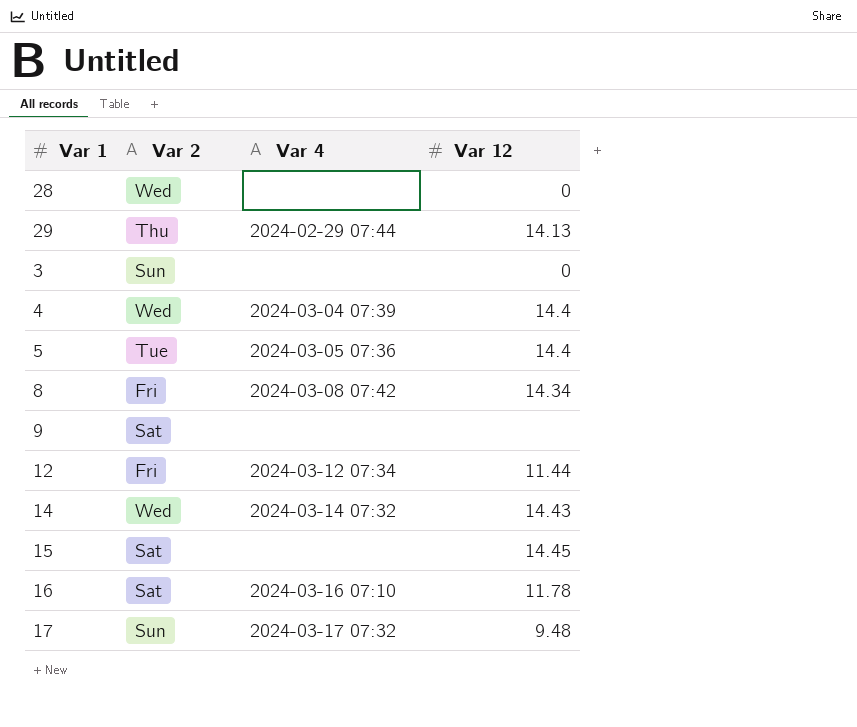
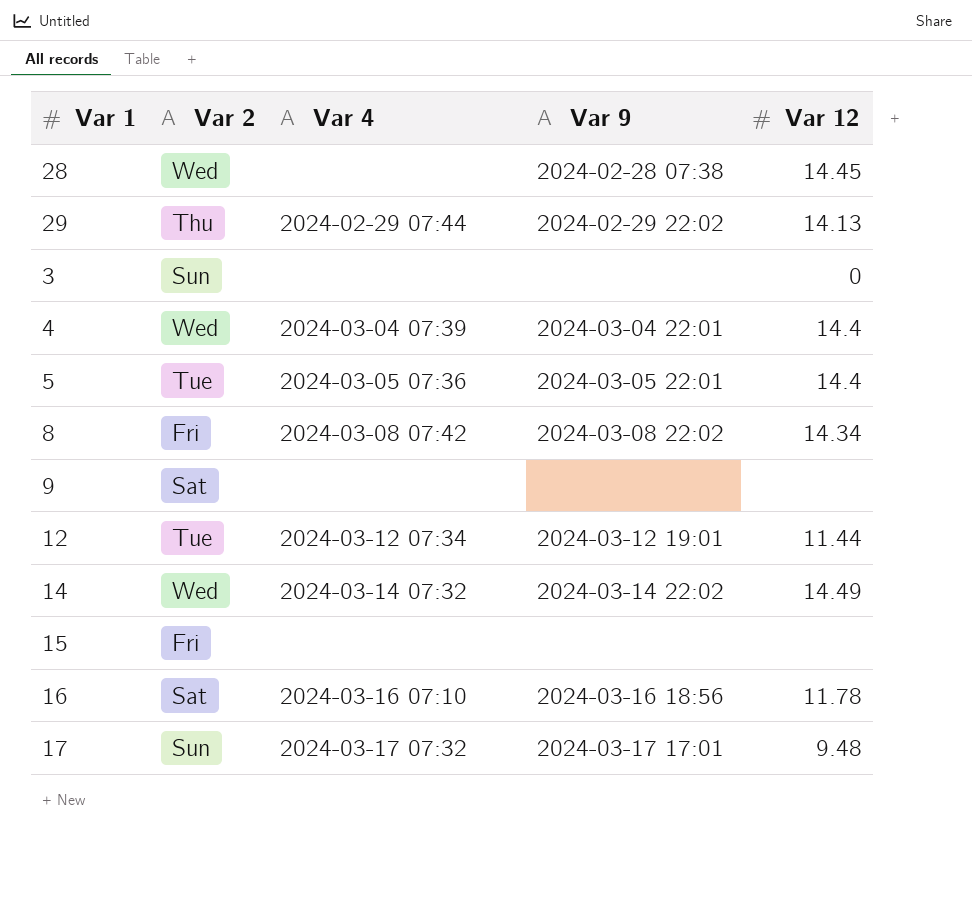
column Var 9 | position: none -> 4
28 | Var 12: 0 -> 14.45
12 | Var 2: Fri -> Tue
14 | Var 12: 14.43 -> 14.49
15 | Var 2: Sat -> Fri
15 | Var 12: 14.45 -> none

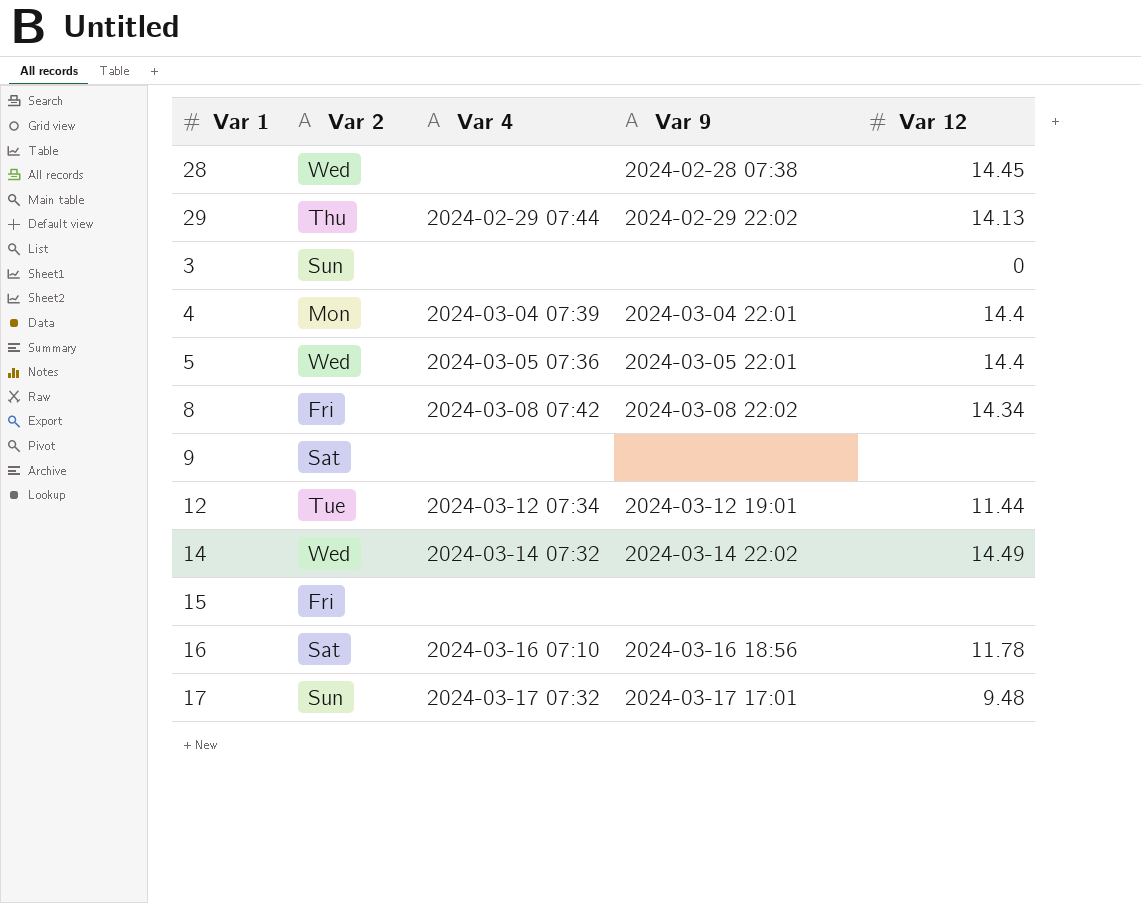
4 | Var 2: Wed -> Mon
5 | Var 2: Tue -> Wed

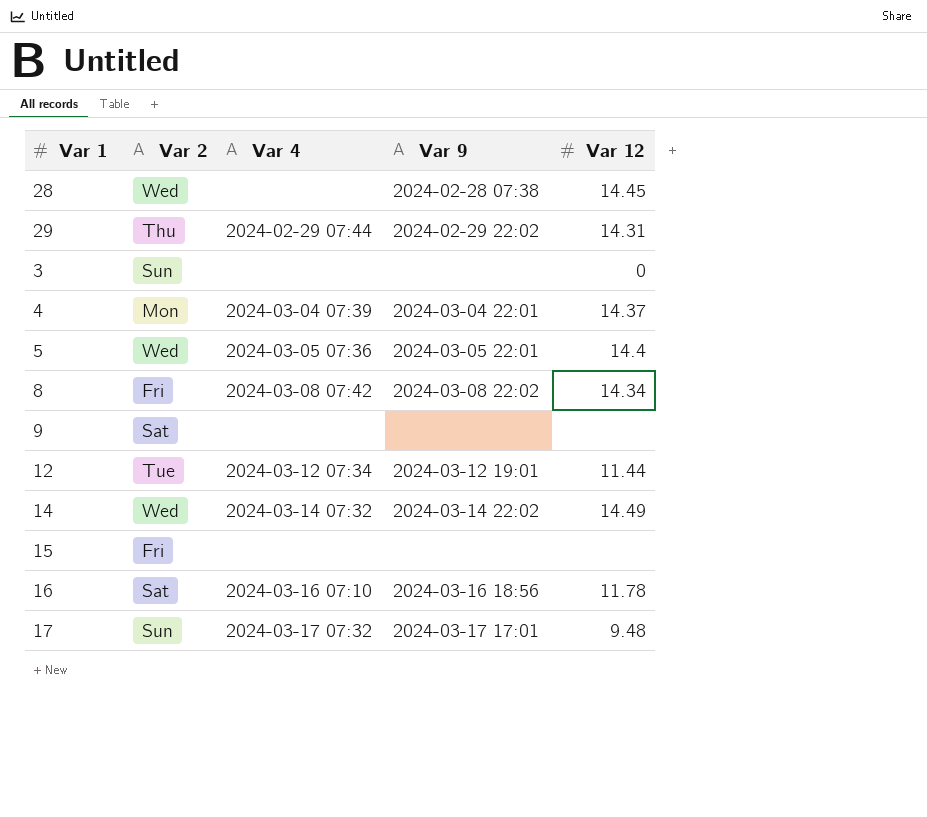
29 | Var 12: 14.13 -> 14.31
4 | Var 12: 14.4 -> 14.37

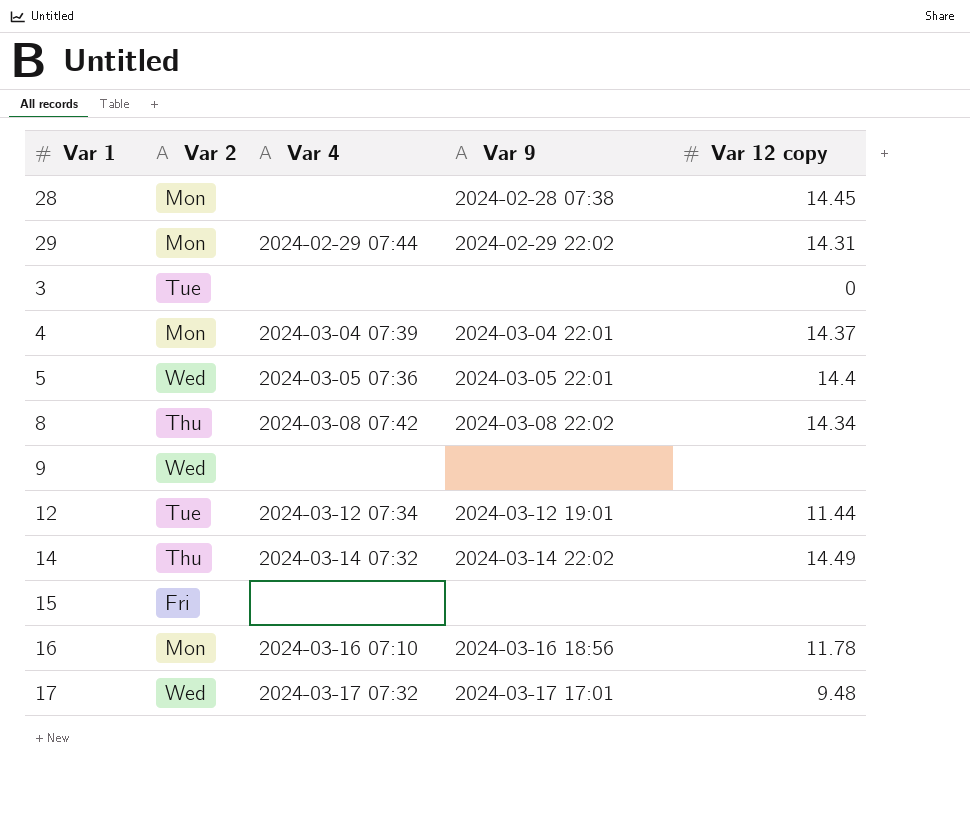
column name: Var 12 -> Var 12 copy
28 | Var 2: Wed -> Mon
29 | Var 2: Thu -> Mon
3 | Var 2: Sun -> Tue
8 | Var 2: Fri -> Thu
9 | Var 2: Sat -> Wed
14 | Var 2: Wed -> Thu
16 | Var 2: Sat -> Mon
17 | Var 2: Sun -> Wed

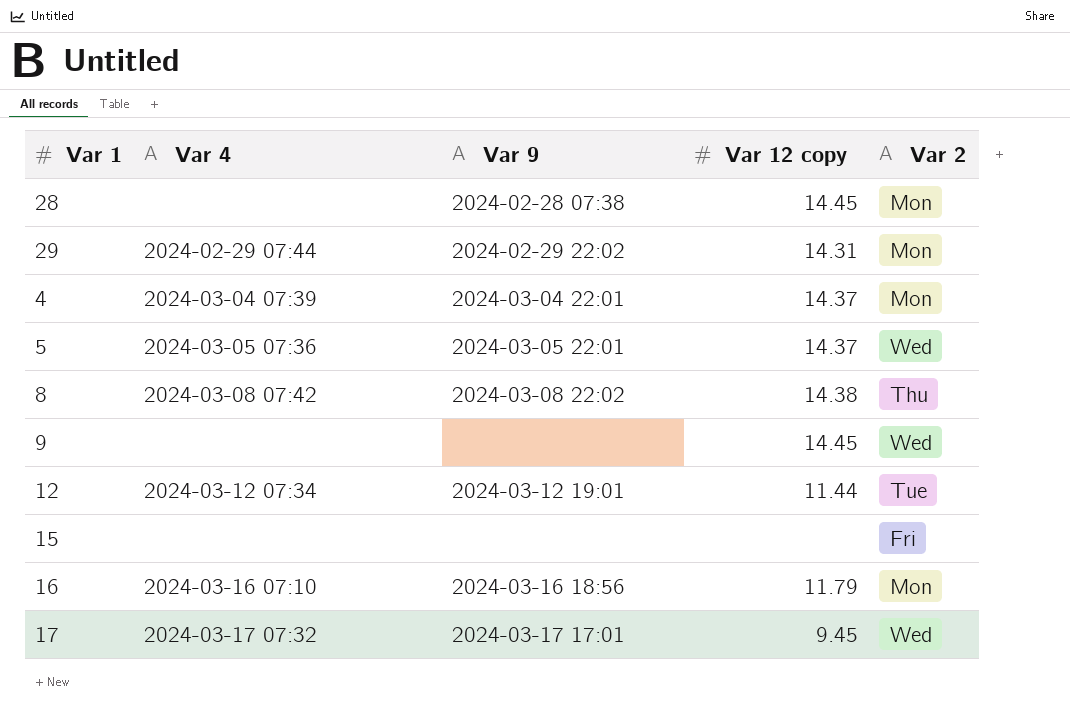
column Var 2 | position: 2 -> 5
row 3: Tue | none | none | 0 -> none
row 14: Thu | 2024-03-14 07:32 | 2024-03-14 22:02 | 14.49 -> none
5 | Var 12 copy: 14.4 -> 14.37
8 | Var 12 copy: 14.34 -> 14.38
9 | Var 12 copy: none -> 14.45
16 | Var 12 copy: 11.78 -> 11.79
17 | Var 12 copy: 9.48 -> 9.45

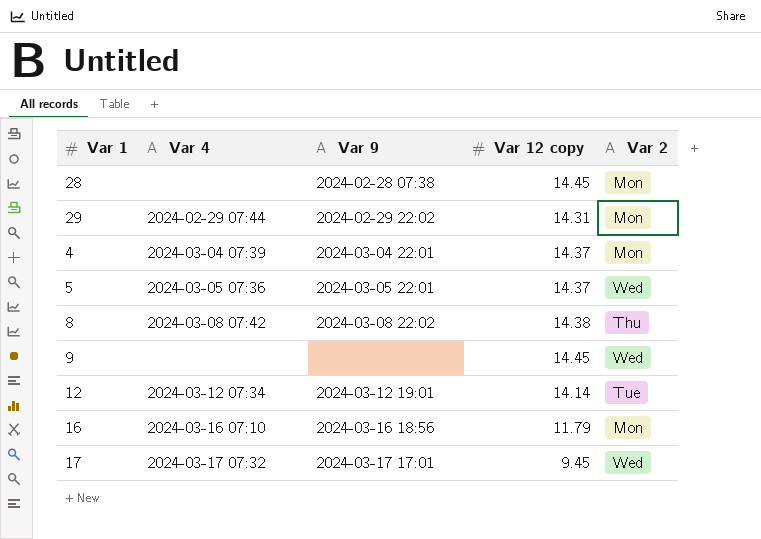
row 15: none | none | none | Fri -> none
12 | Var 12 copy: 11.44 -> 14.14

